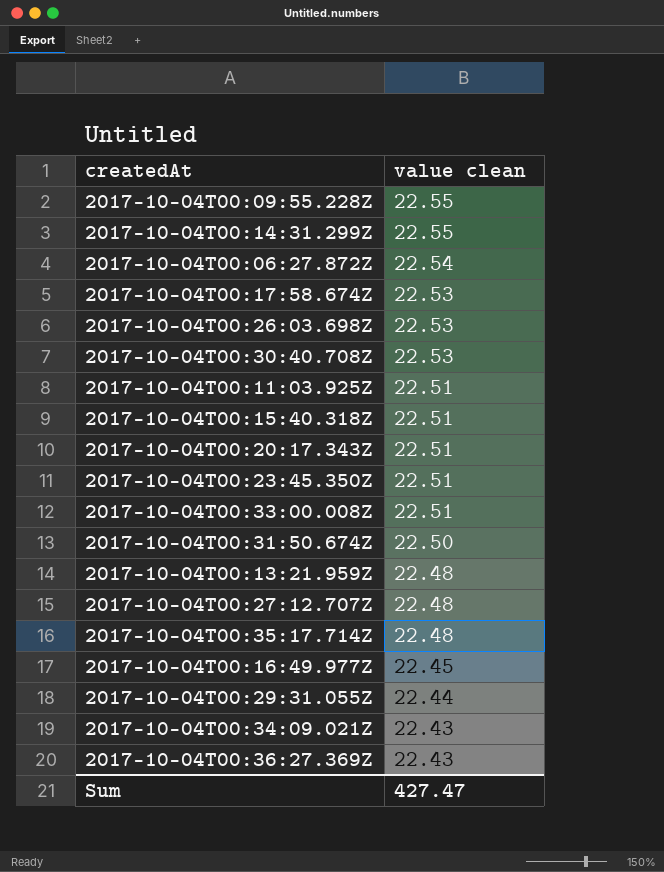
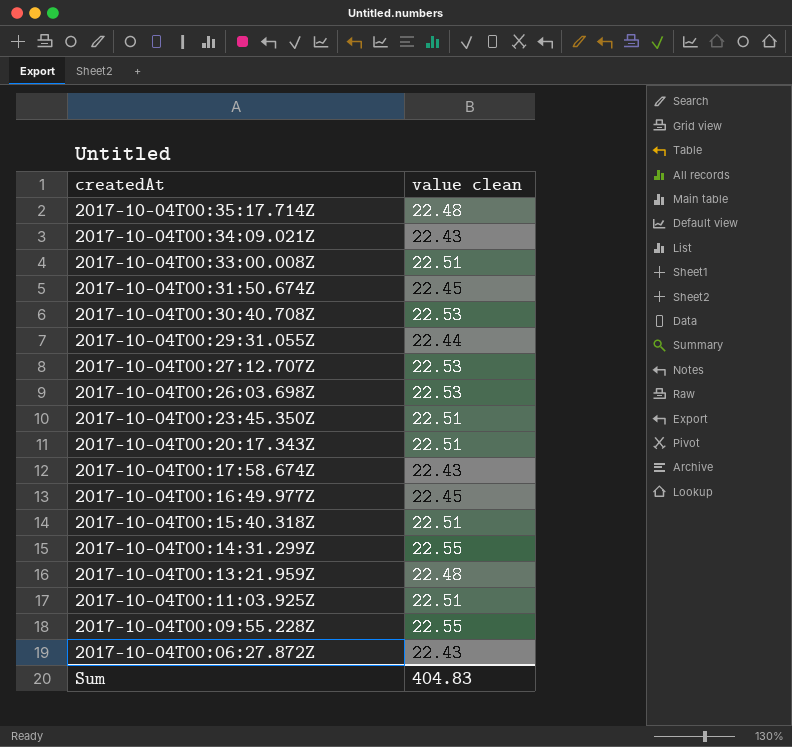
row order: value clean descending -> createdAt descending
row 2017-10-04T00:36:27.369Z: 22.43 -> none
2017-10-04T00:31:50.674Z | value clean: 22.50 -> 22.45
2017-10-04T00:27:12.707Z | value clean: 22.48 -> 22.53
2017-10-04T00:17:58.674Z | value clean: 22.53 -> 22.43
2017-10-04T00:06:27.872Z | value clean: 22.54 -> 22.43
Sum | value clean: 427.47 -> 404.83

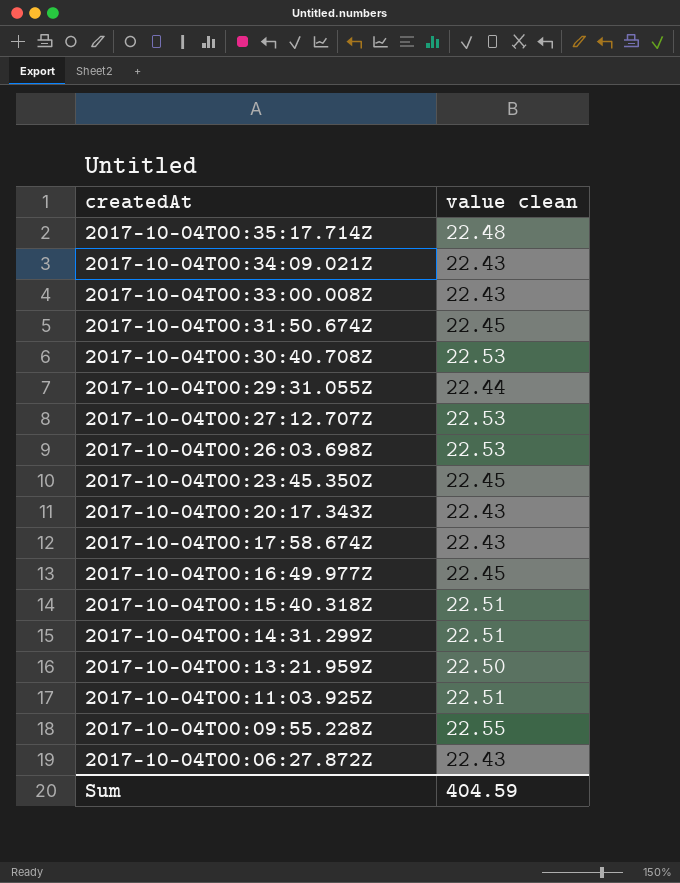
2017-10-04T00:33:00.008Z | value clean: 22.51 -> 22.43
2017-10-04T00:23:45.350Z | value clean: 22.51 -> 22.45
2017-10-04T00:20:17.343Z | value clean: 22.51 -> 22.43
2017-10-04T00:14:31.299Z | value clean: 22.55 -> 22.51
2017-10-04T00:13:21.959Z | value clean: 22.48 -> 22.50
Sum | value clean: 404.83 -> 404.59

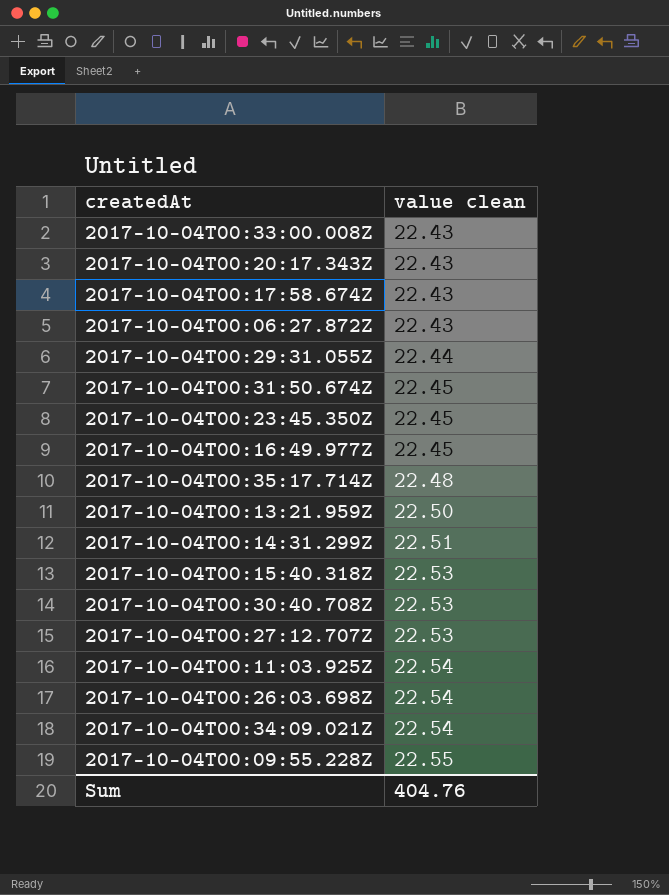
row order: createdAt descending -> value clean ascending
2017-10-04T00:15:40.318Z | value clean: 22.51 -> 22.53
2017-10-04T00:11:03.925Z | value clean: 22.51 -> 22.54
2017-10-04T00:26:03.698Z | value clean: 22.53 -> 22.54
2017-10-04T00:34:09.021Z | value clean: 22.43 -> 22.54
Sum | value clean: 404.59 -> 404.76

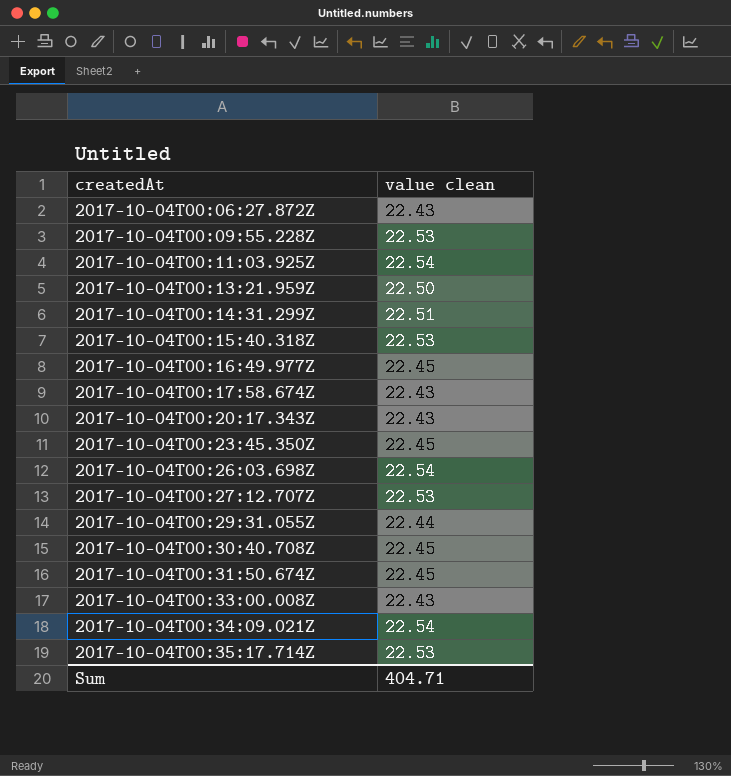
row order: value clean ascending -> createdAt ascending
2017-10-04T00:09:55.228Z | value clean: 22.55 -> 22.53
2017-10-04T00:30:40.708Z | value clean: 22.53 -> 22.45
2017-10-04T00:35:17.714Z | value clean: 22.48 -> 22.53
Sum | value clean: 404.76 -> 404.71

